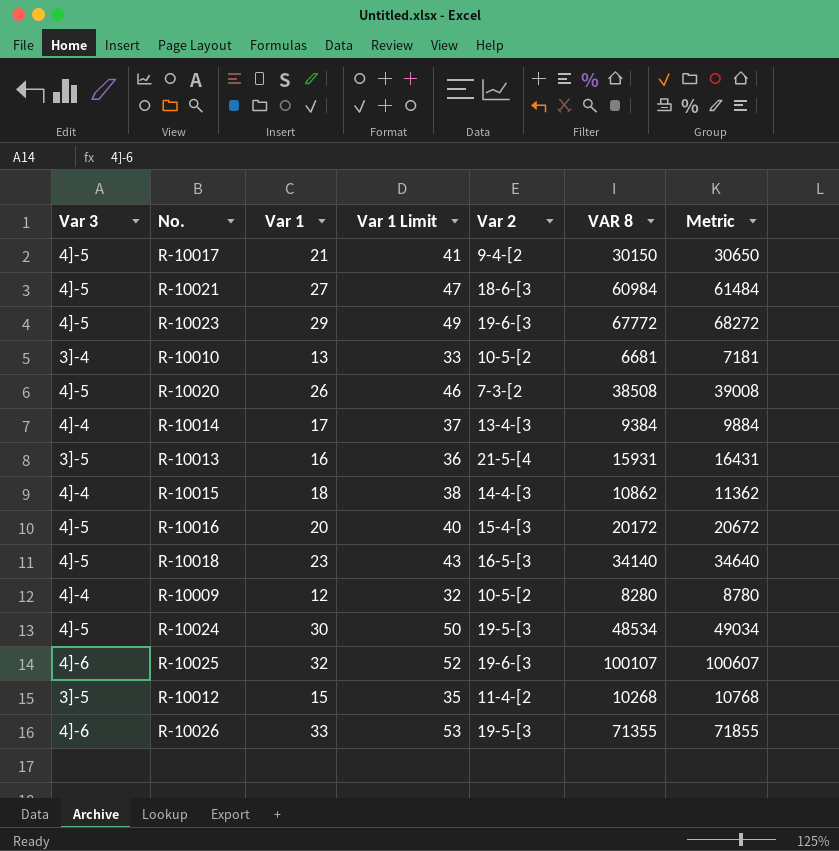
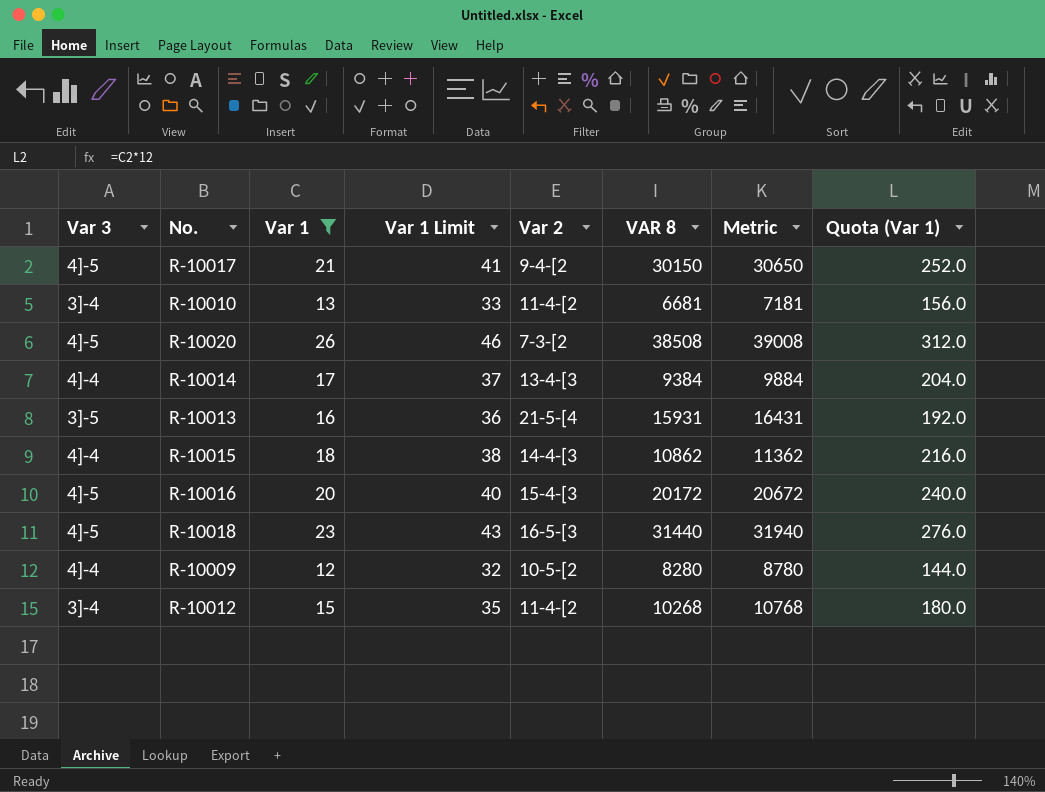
filter: none -> Var 1 <= 26
column Quota (Var 1) | formula: none -> [Var 1] * 12
R-10010 | Var 2: 10-5-[2 -> 11-4-[2
R-10018 | VAR 8: 34140 -> 31440
R-10018 | Metric: 34640 -> 31940
R-10012 | Var 3: 3]-5 -> 3]-4

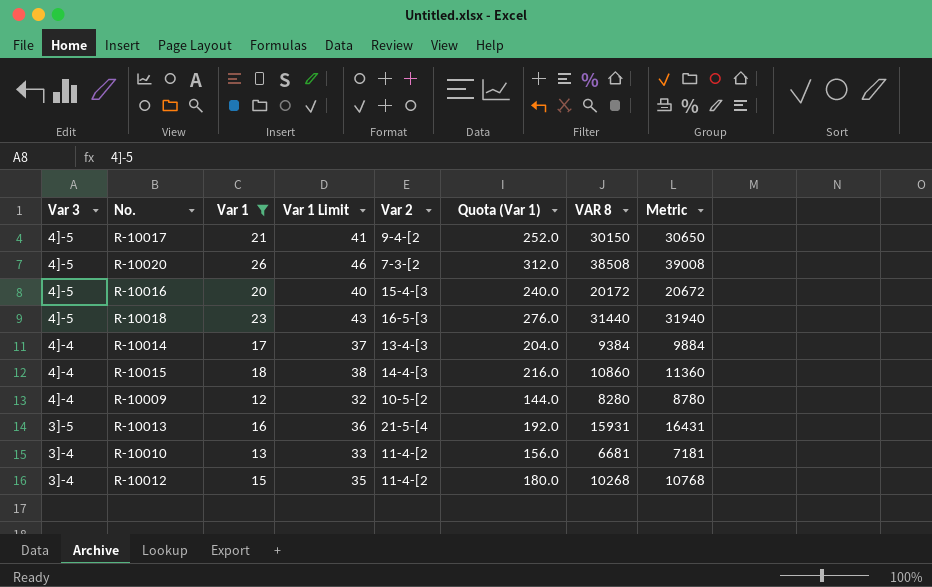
row order: none -> Var 3 descending
column Quota (Var 1) | position: 8 -> 6
R-10015 | VAR 8: 10862 -> 10860
R-10015 | Metric: 11362 -> 11360

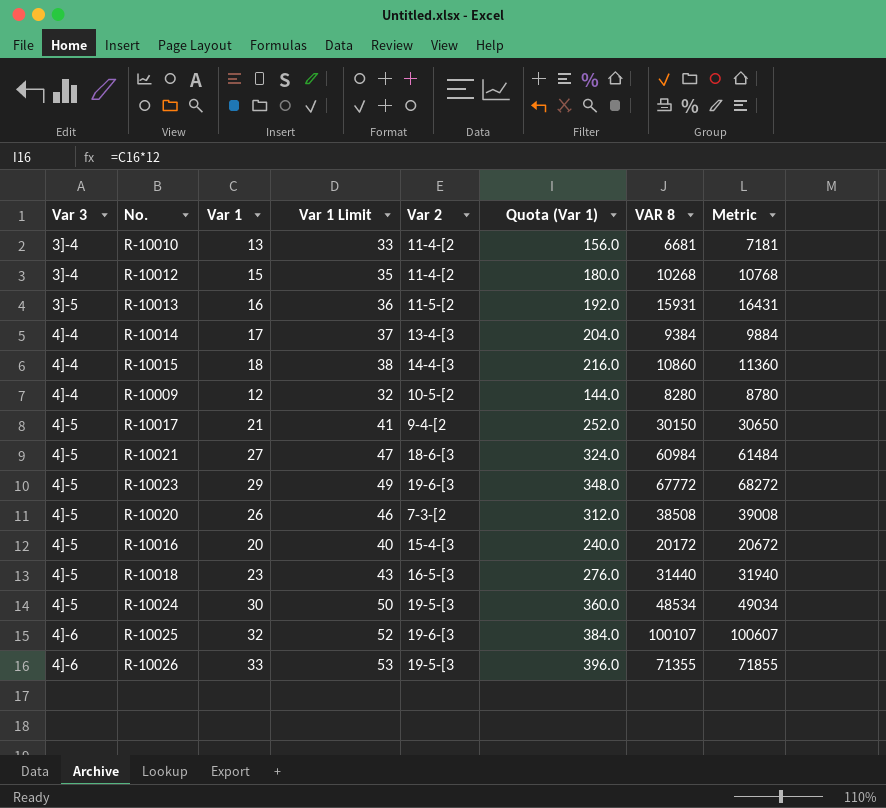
filter: Var 1 <= 26 -> none
row order: Var 3 descending -> Var 3 ascending
R-10013 | Var 2: 21-5-[4 -> 11-5-[2

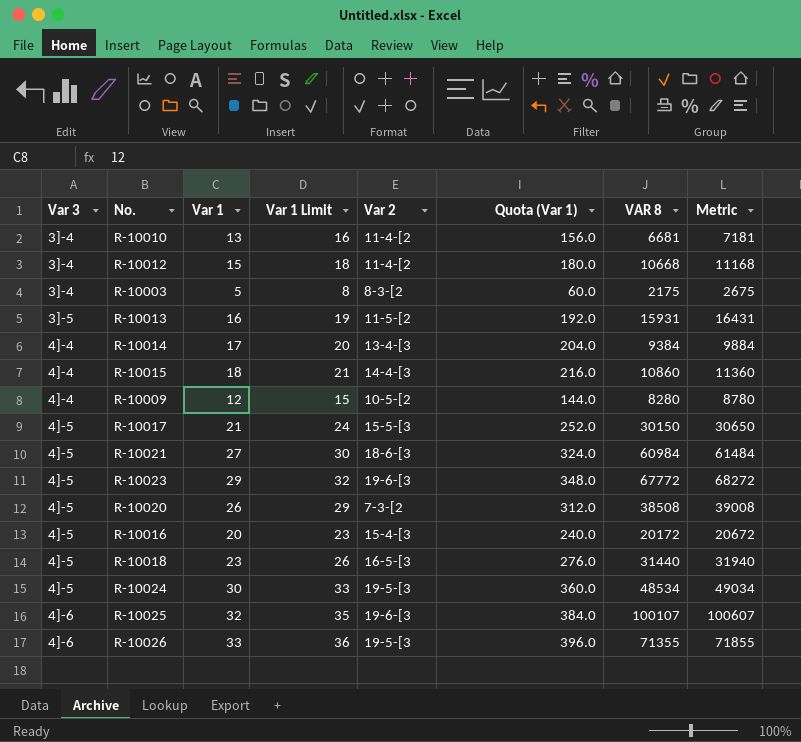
column Var 1 Limit | formula: [Var 1] + 20 -> [Var 1] + 3
R-10012 | VAR 8: 10268 -> 10668
R-10012 | Metric: 10768 -> 11168
row R-10003: none -> 3]-4 | 5 | 8 | 8-3-[2 | 60.0 | 2175 | 2675
R-10017 | Var 2: 9-4-[2 -> 15-5-[3

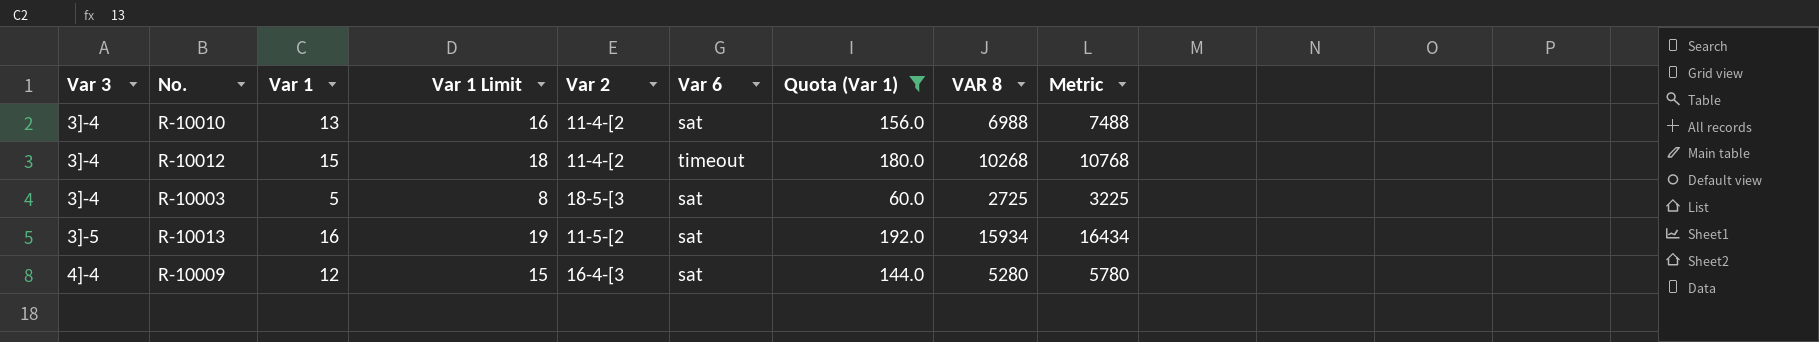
filter: none -> Quota (Var 1) <= 192.0
column Var 6 | position: none -> 6
R-10010 | VAR 8: 6681 -> 6988
R-10010 | Metric: 7181 -> 7488
R-10012 | VAR 8: 10668 -> 10268
R-10012 | Metric: 11168 -> 10768
R-10003 | Var 2: 8-3-[2 -> 18-5-[3
R-10003 | VAR 8: 2175 -> 2725
R-10003 | Metric: 2675 -> 3225
R-10013 | VAR 8: 15931 -> 15934
R-10013 | Metric: 16431 -> 16434
R-10009 | Var 2: 10-5-[2 -> 16-4-[3
R-10009 | VAR 8: 8280 -> 5280
R-10009 | Metric: 8780 -> 5780

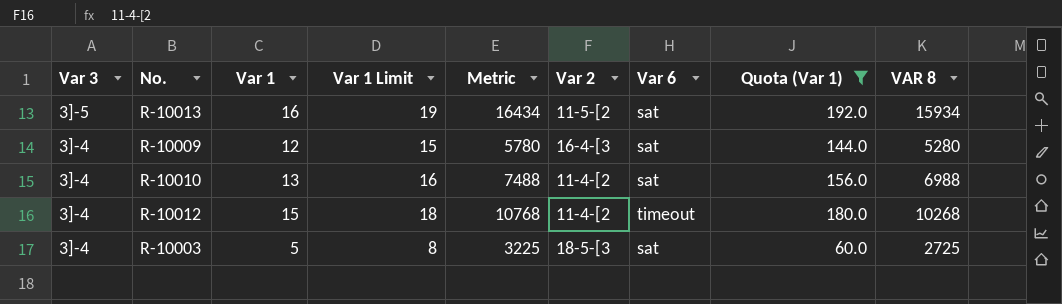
row order: Var 3 ascending -> Var 3 descending
column Metric | position: 9 -> 5
R-10009 | Var 3: 4]-4 -> 3]-4

